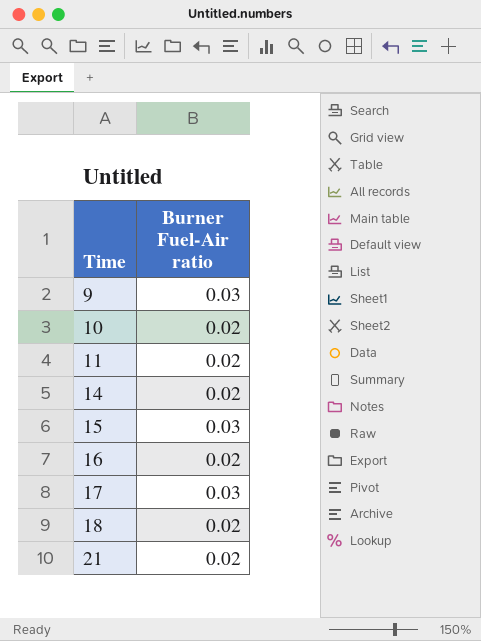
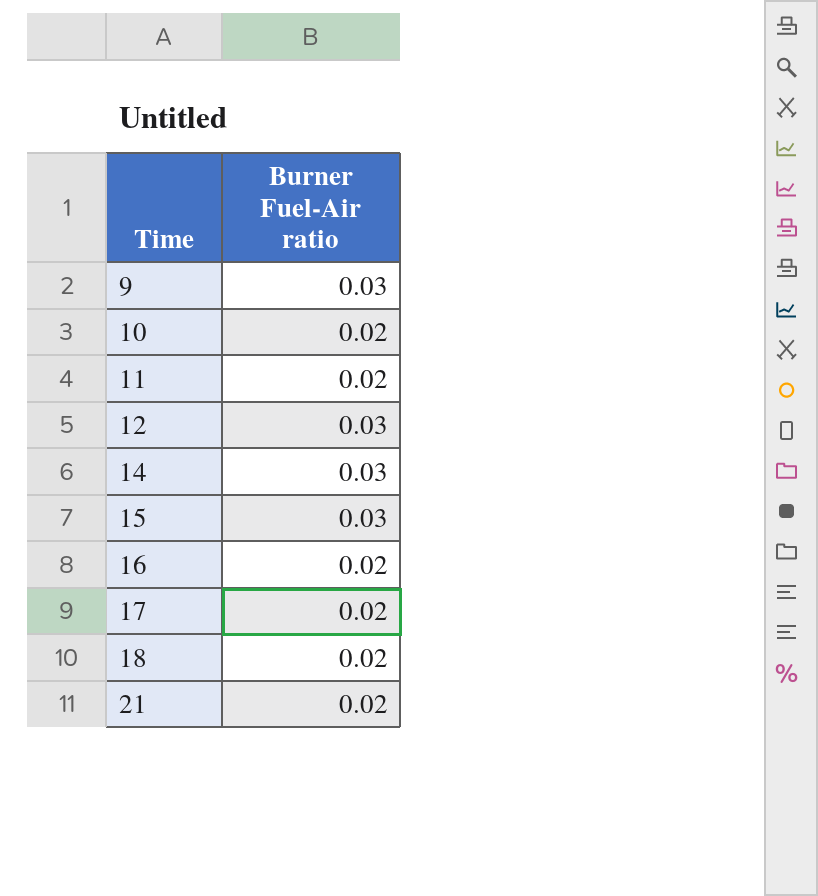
row 12: none -> 0.03
14 | Burner Fuel-Air ratio: 0.02 -> 0.03
17 | Burner Fuel-Air ratio: 0.03 -> 0.02

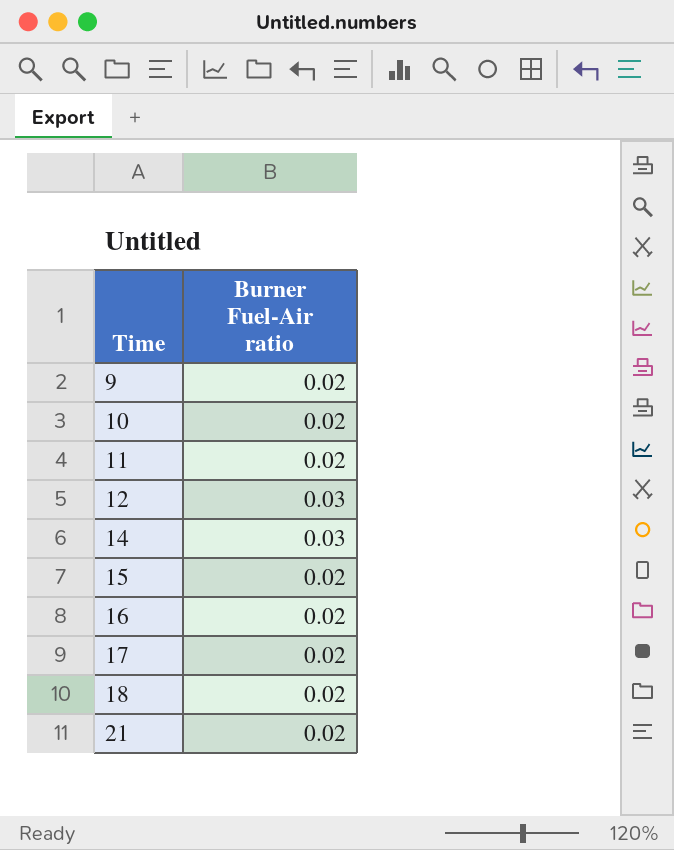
9 | Burner Fuel-Air ratio: 0.03 -> 0.02
15 | Burner Fuel-Air ratio: 0.03 -> 0.02

